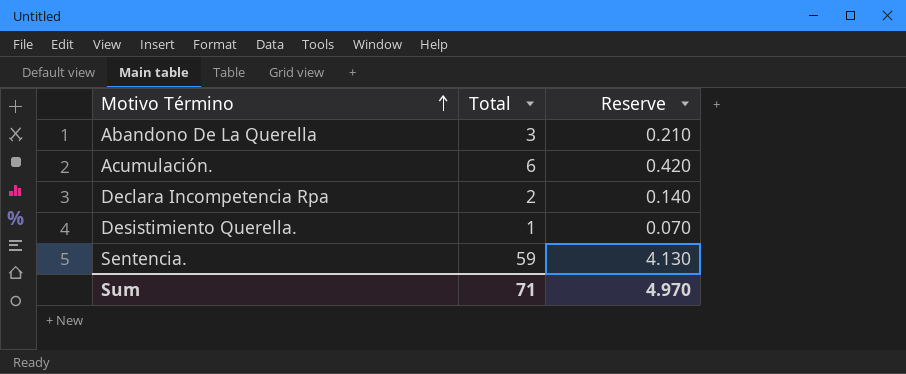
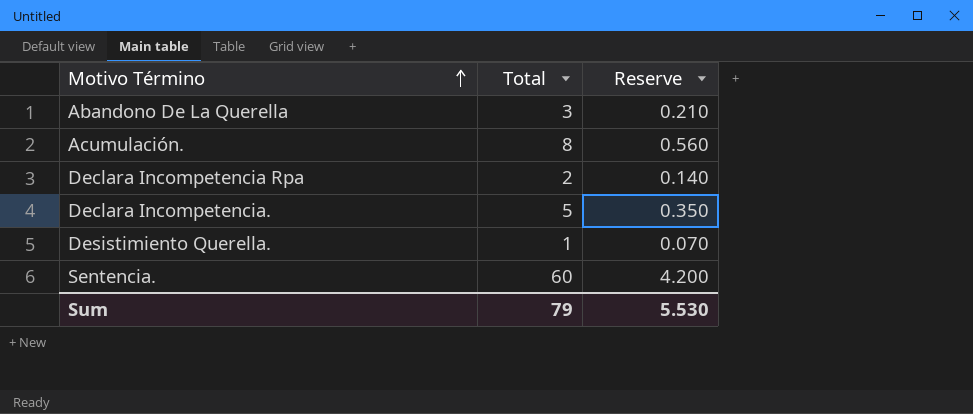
Acumulación. | Total: 6 -> 8
Acumulación. | Reserve: 0.420 -> 0.560
row Declara Incompetencia.: none -> 5 | 0.350
Sentencia. | Total: 59 -> 60
Sentencia. | Reserve: 4.130 -> 4.200
Sum | Total: 71 -> 79
Sum | Reserve: 4.970 -> 5.530

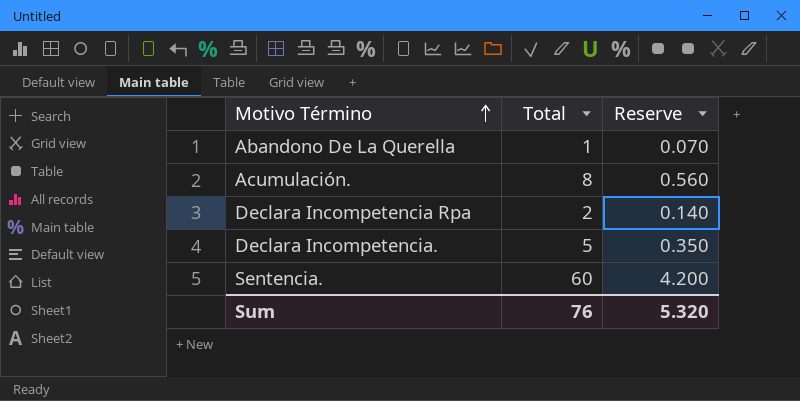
row Desistimiento Querella.: 1 | 0.070 -> none
Abandono De La Querella | Total: 3 -> 1
Abandono De La Querella | Reserve: 0.210 -> 0.070
Sum | Total: 79 -> 76
Sum | Reserve: 5.530 -> 5.320

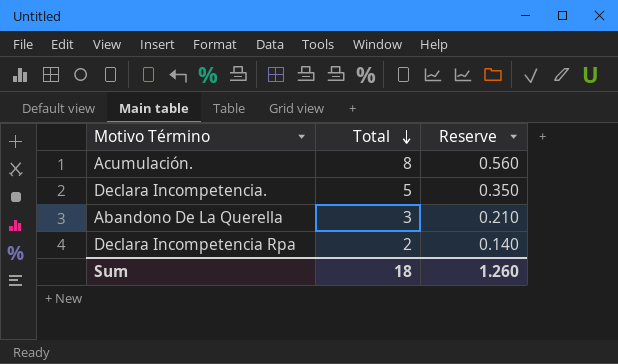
row order: Motivo Término ascending -> Total descending
row Sentencia.: 60 | 4.200 -> none
Abandono De La Querella | Total: 1 -> 3
Abandono De La Querella | Reserve: 0.070 -> 0.210
Sum | Total: 76 -> 18
Sum | Reserve: 5.320 -> 1.260

